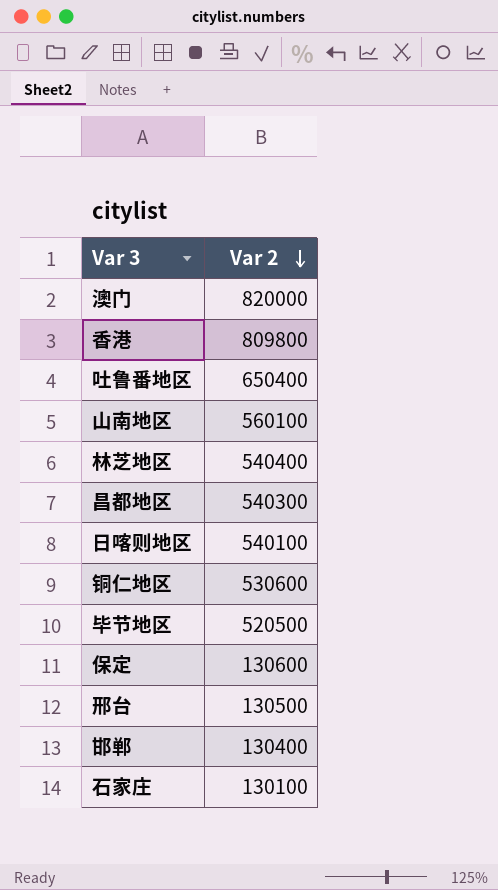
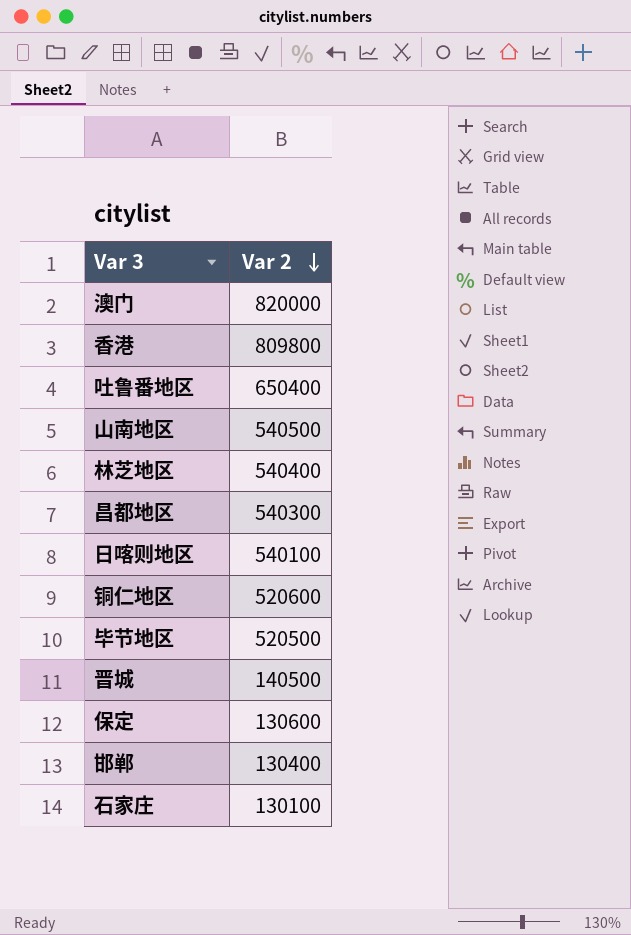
row 邢台: 130500 -> none
山南地区 | Var 2: 560100 -> 540500
铜仁地区 | Var 2: 530600 -> 520600
row 晋城: none -> 140500

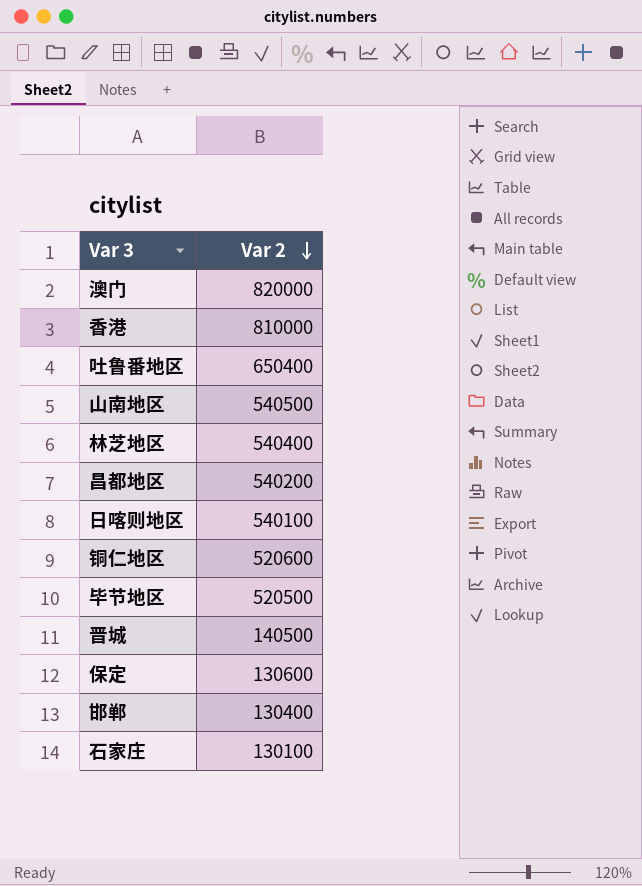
香港 | Var 2: 809800 -> 810000
昌都地区 | Var 2: 540300 -> 540200

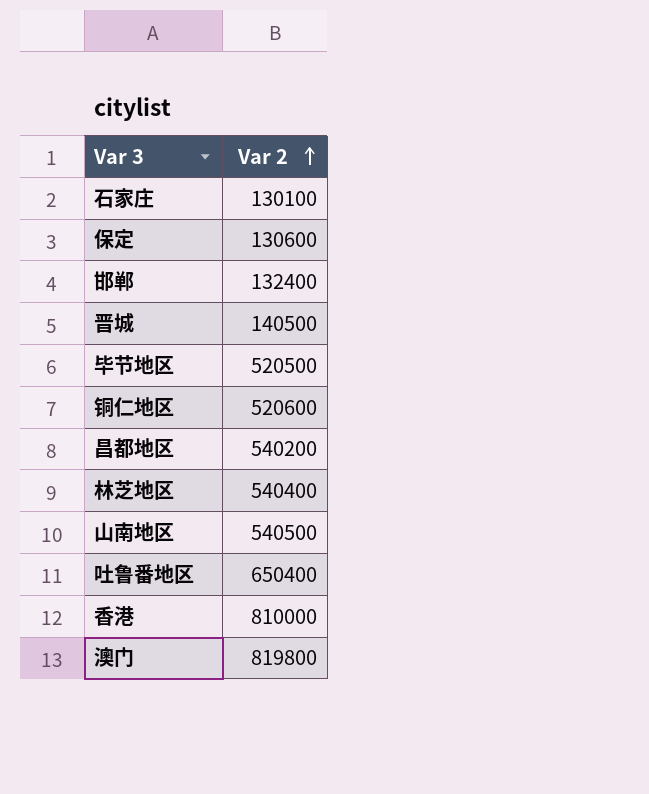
row order: Var 2 descending -> Var 2 ascending
row 日喀则地区: 540100 -> none
邯郸 | Var 2: 130400 -> 132400
澳门 | Var 2: 820000 -> 819800

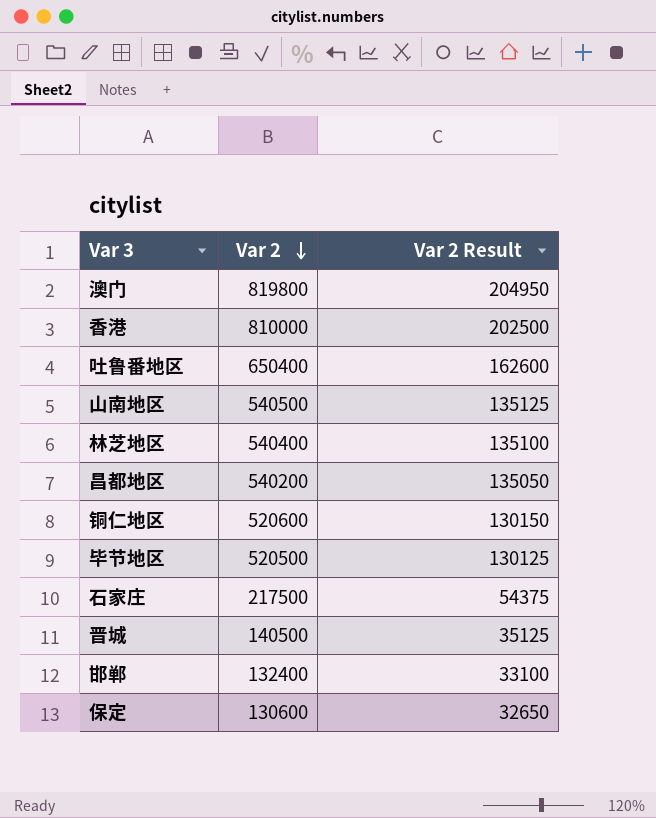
row order: Var 2 ascending -> Var 2 descending
column Var 2 Result | formula: none -> [Var 2] * 0.25
石家庄 | Var 2: 130100 -> 217500

